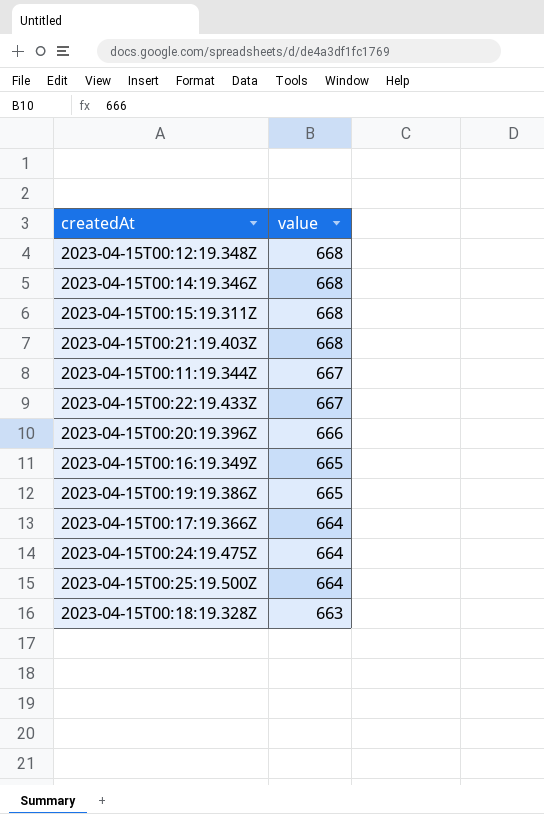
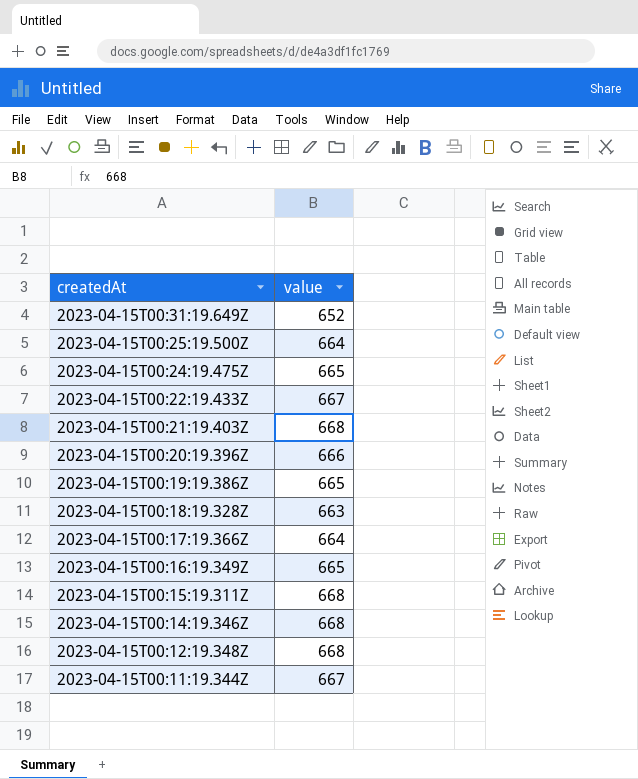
row order: value descending -> createdAt descending
row 2023-04-15T00:31:19.649Z: none -> 652
2023-04-15T00:24:19.475Z | value: 664 -> 665

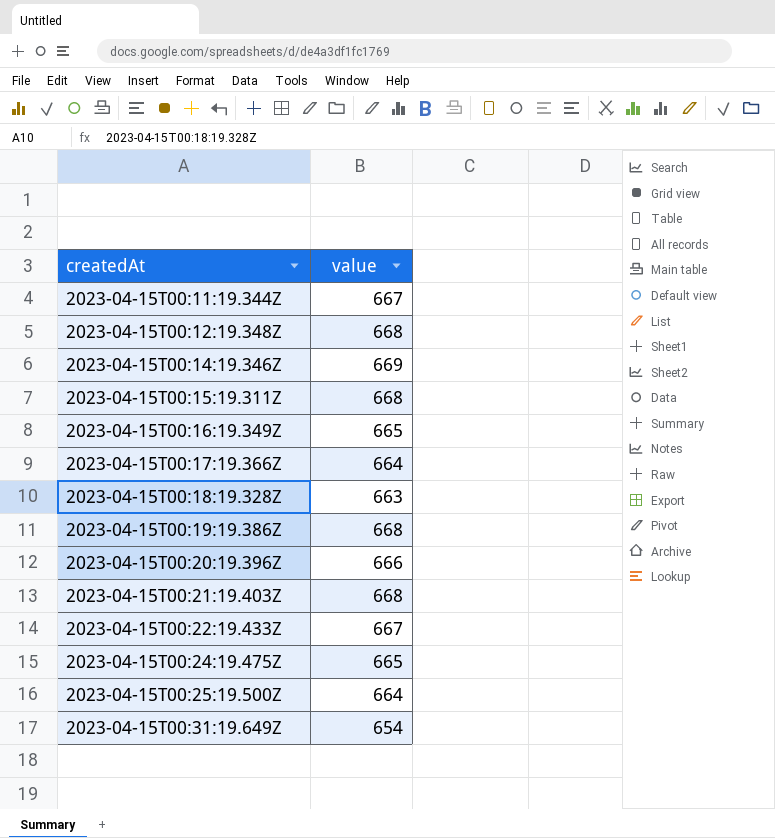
row order: createdAt descending -> createdAt ascending
2023-04-15T00:14:19.346Z | value: 668 -> 669
2023-04-15T00:19:19.386Z | value: 665 -> 668
2023-04-15T00:31:19.649Z | value: 652 -> 654

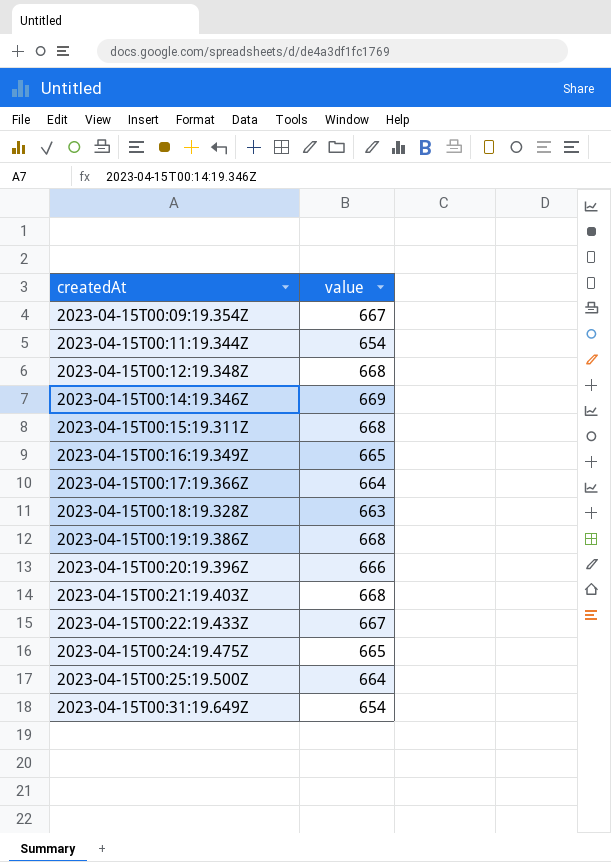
row 2023-04-15T00:09:19.354Z: none -> 667
2023-04-15T00:11:19.344Z | value: 667 -> 654

